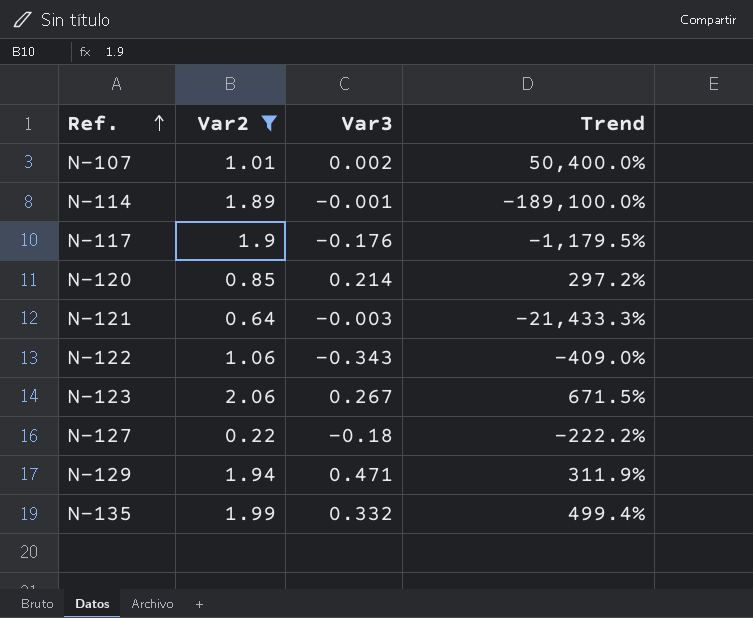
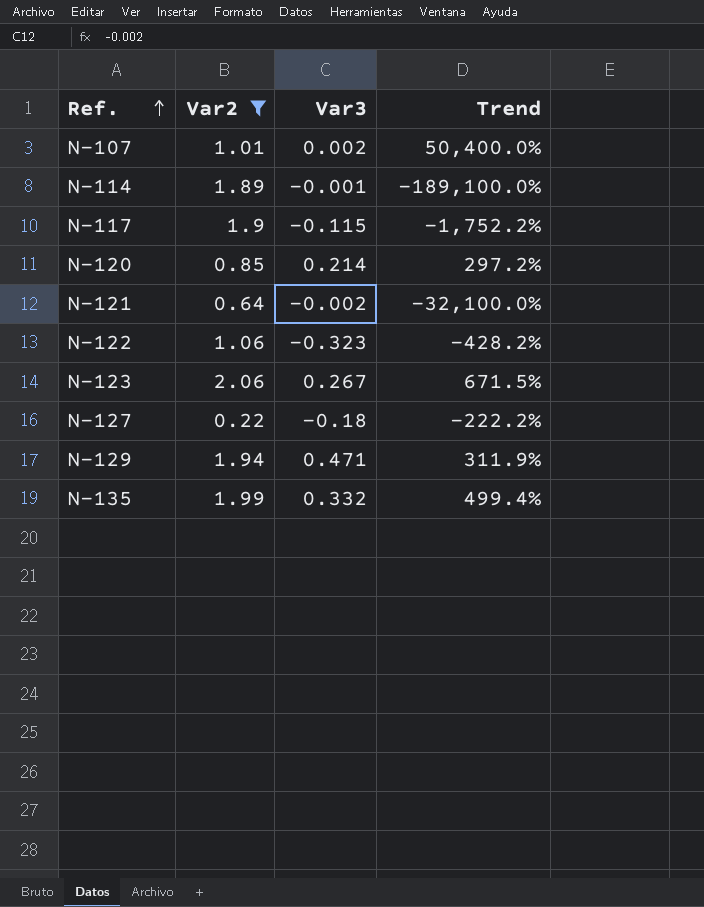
N-117 | Var3: -0.176 -> -0.115
N-117 | Trend: -1,179.5% -> -1,752.2%
N-121 | Var3: -0.003 -> -0.002
N-121 | Trend: -21,433.3% -> -32,100.0%
N-122 | Var3: -0.343 -> -0.323
N-122 | Trend: -409.0% -> -428.2%

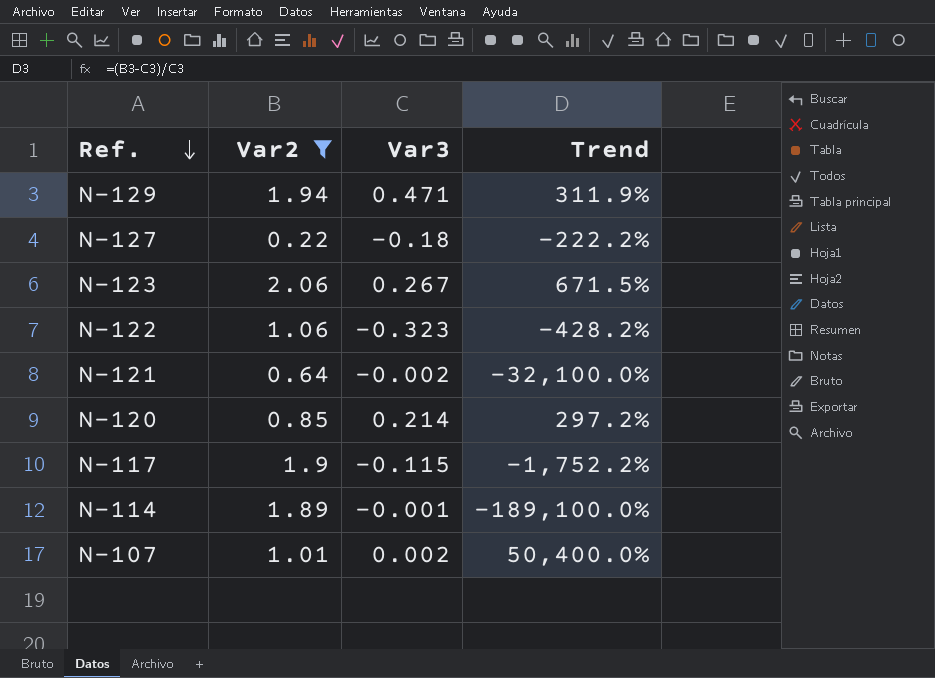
row order: Ref. ascending -> Ref. descending
row N-135: 1.99 | 0.332 | 499.4% -> none

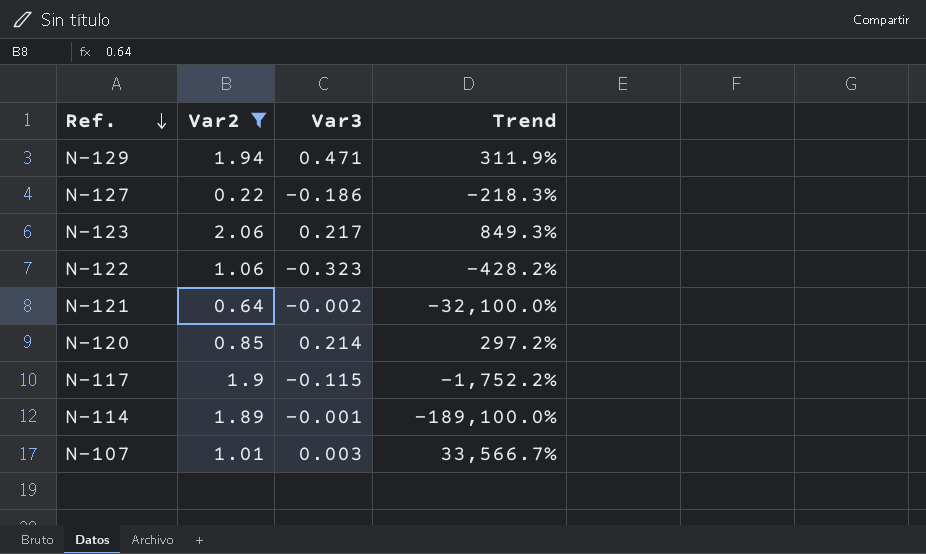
N-127 | Var3: -0.18 -> -0.186
N-127 | Trend: -222.2% -> -218.3%
N-123 | Var3: 0.267 -> 0.217
N-123 | Trend: 671.5% -> 849.3%
N-107 | Var3: 0.002 -> 0.003
N-107 | Trend: 50,400.0% -> 33,566.7%

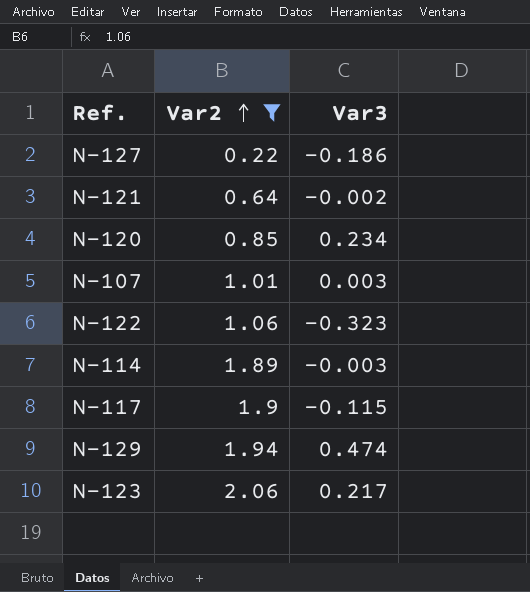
row order: Ref. descending -> Var2 ascending
column Trend | formula: ([Var2] - [Var3]) / [Var3] -> none
N-120 | Var3: 0.214 -> 0.234
N-114 | Var3: -0.001 -> -0.003
N-129 | Var3: 0.471 -> 0.474

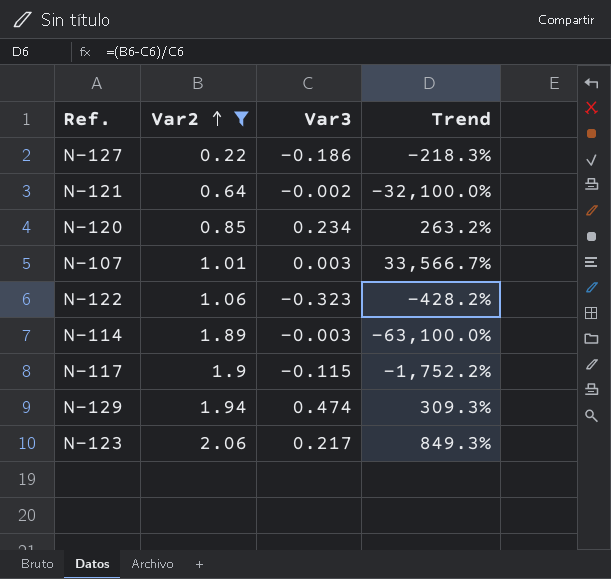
column Trend | formula: none -> ([Var2] - [Var3]) / [Var3]

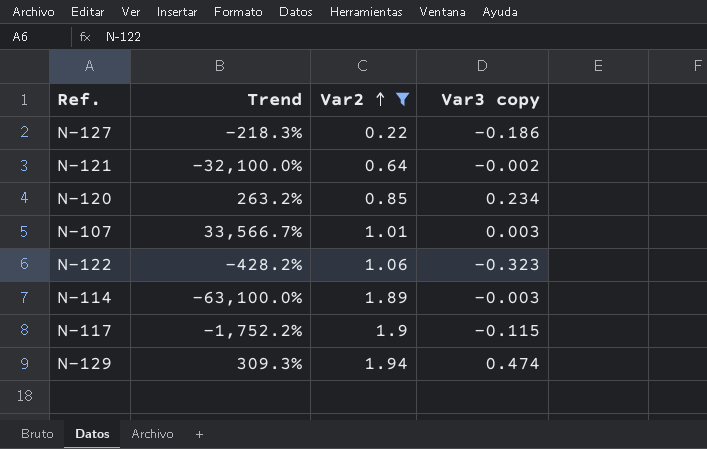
column Trend | position: 4 -> 2
column name: Var3 -> Var3 copy
row N-123: 2.06 | 0.217 | 849.3% -> none

